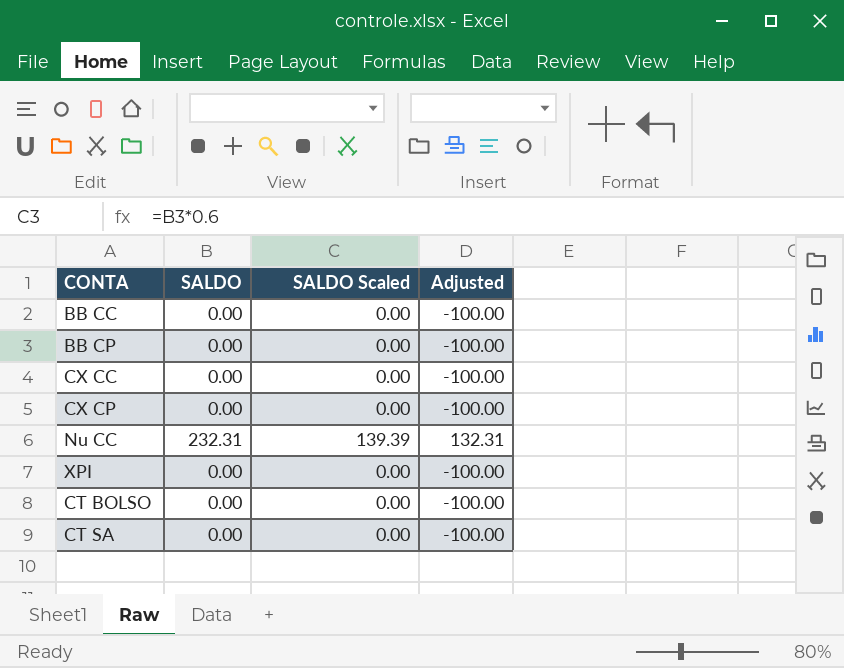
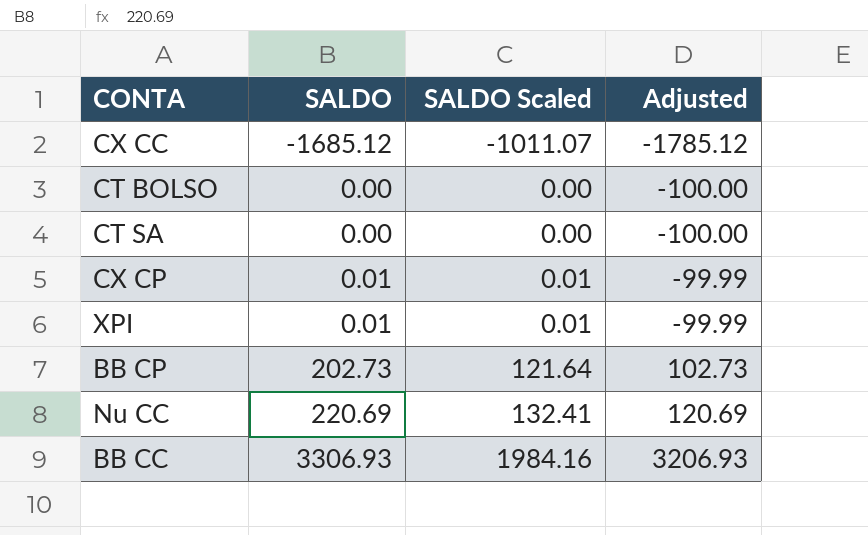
row order: none -> SALDO ascending
CX CC | SALDO: 0.00 -> -1685.12
CX CC | SALDO Scaled: 0.00 -> -1011.07
CX CC | Adjusted: -100.00 -> -1785.12
CX CP | SALDO: 0.00 -> 0.01
CX CP | SALDO Scaled: 0.00 -> 0.01
CX CP | Adjusted: -100.00 -> -99.99
XPI | SALDO: 0.00 -> 0.01
XPI | SALDO Scaled: 0.00 -> 0.01
XPI | Adjusted: -100.00 -> -99.99
BB CP | SALDO: 0.00 -> 202.73
BB CP | SALDO Scaled: 0.00 -> 121.64
BB CP | Adjusted: -100.00 -> 102.73
Nu CC | SALDO: 232.31 -> 220.69
Nu CC | SALDO Scaled: 139.39 -> 132.41
Nu CC | Adjusted: 132.31 -> 120.69
BB CC | SALDO: 0.00 -> 3306.93
BB CC | SALDO Scaled: 0.00 -> 1984.16
BB CC | Adjusted: -100.00 -> 3206.93

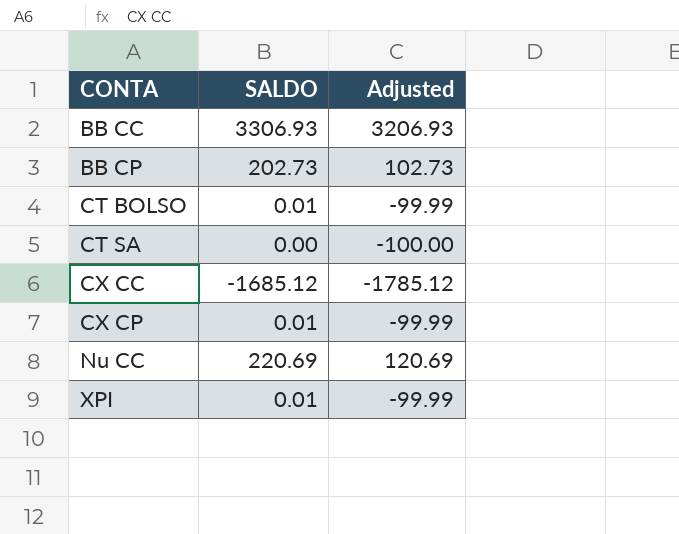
row order: SALDO ascending -> CONTA ascending
column SALDO Scaled | formula: [SALDO] * 0.6 -> none
CT BOLSO | SALDO: 0.00 -> 0.01
CT BOLSO | Adjusted: -100.00 -> -99.99

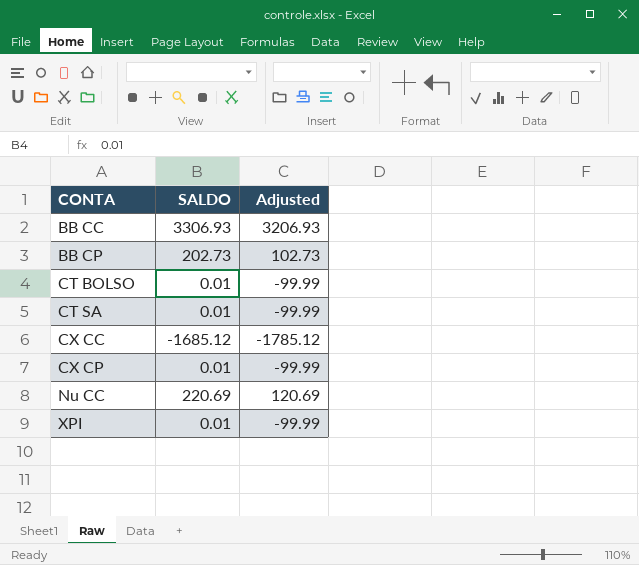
CT SA | SALDO: 0.00 -> 0.01
CT SA | Adjusted: -100.00 -> -99.99

